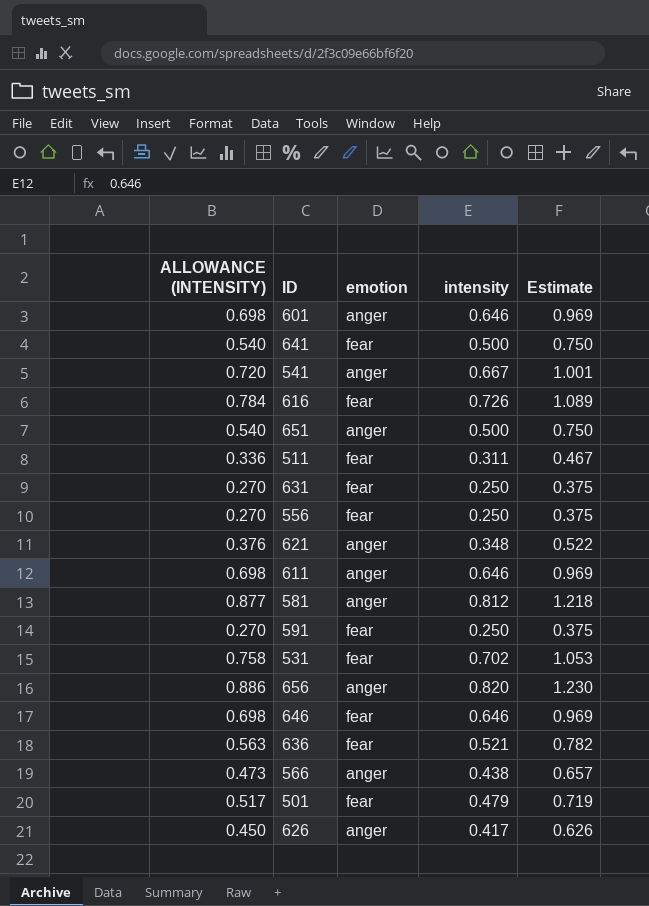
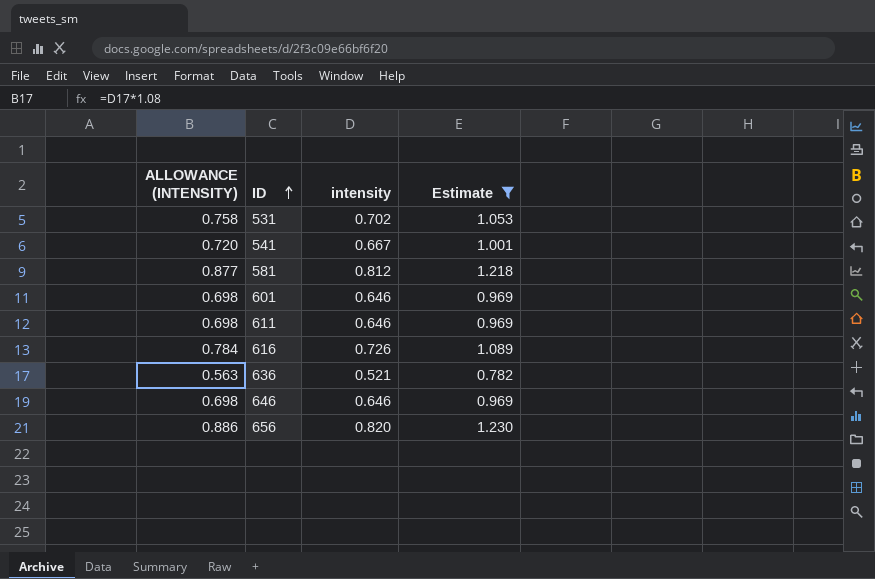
filter: none -> Estimate >= 0.782
row order: none -> ID ascending
column emotion | position: 3 -> none

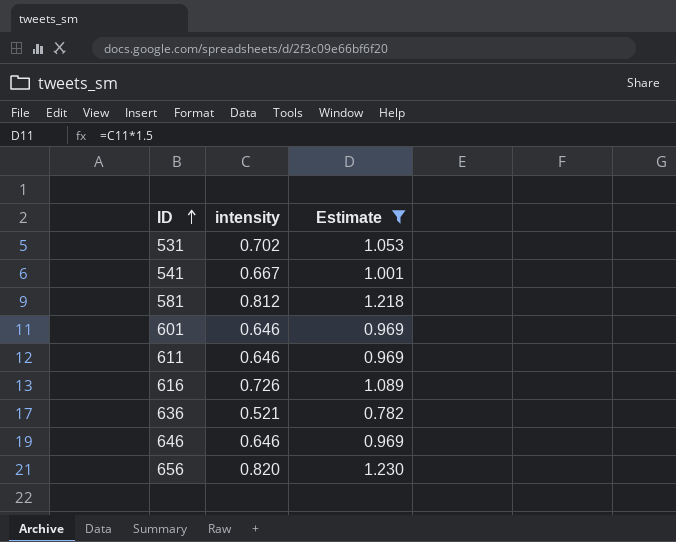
column ALLOWANCE (INTENSITY) | formula: [intensity] * 1.08 -> none

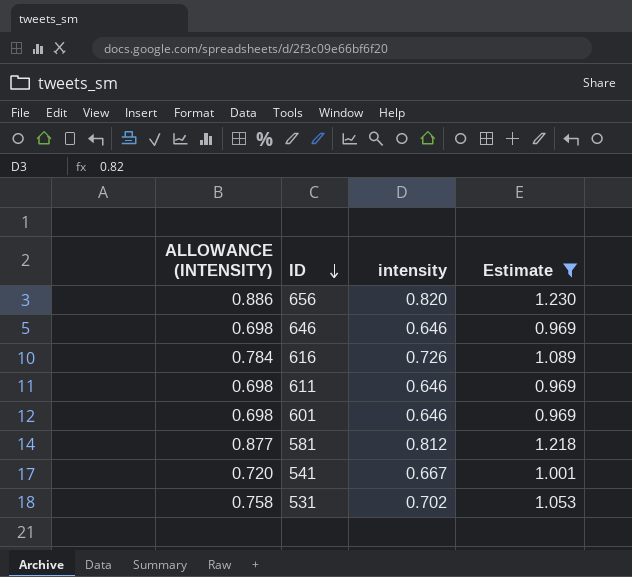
row order: ID ascending -> ID descending
column ALLOWANCE (INTENSITY) | formula: none -> [intensity] * 1.08
row 636: 0.521 | 0.782 -> none

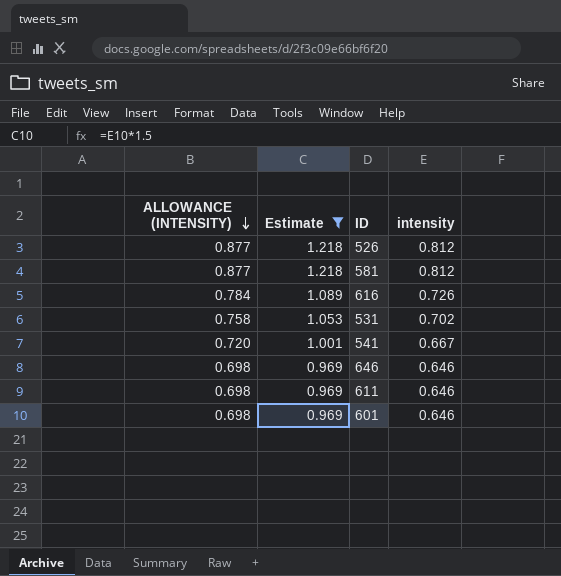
row order: ID descending -> ALLOWANCE (INTENSITY) descending
column Estimate | position: 4 -> 2
row 656: 0.886 | 0.820 | 1.230 -> none
row 526: none -> 0.877 | 1.218 | 0.812

